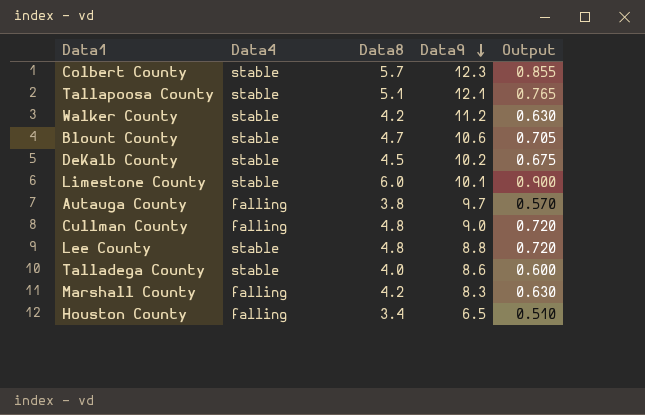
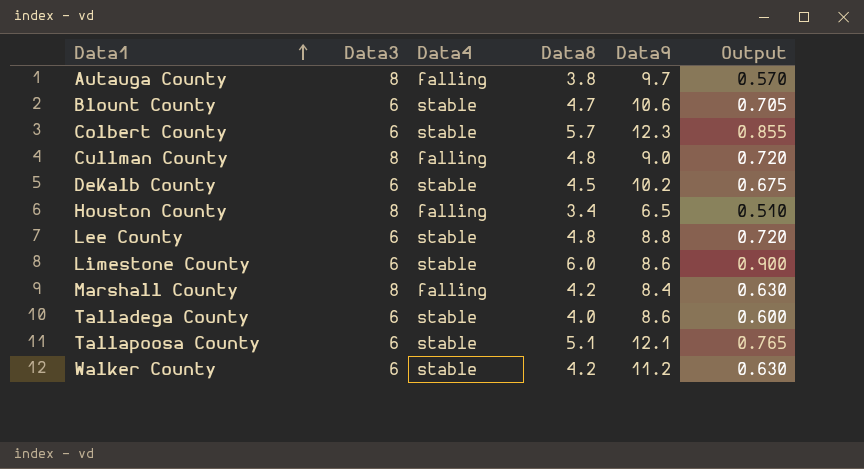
row order: Data9 descending -> Data1 ascending
column Data3 | position: none -> 2
Limestone County | Data9: 10.1 -> 8.6
Marshall County | Data9: 8.3 -> 8.4

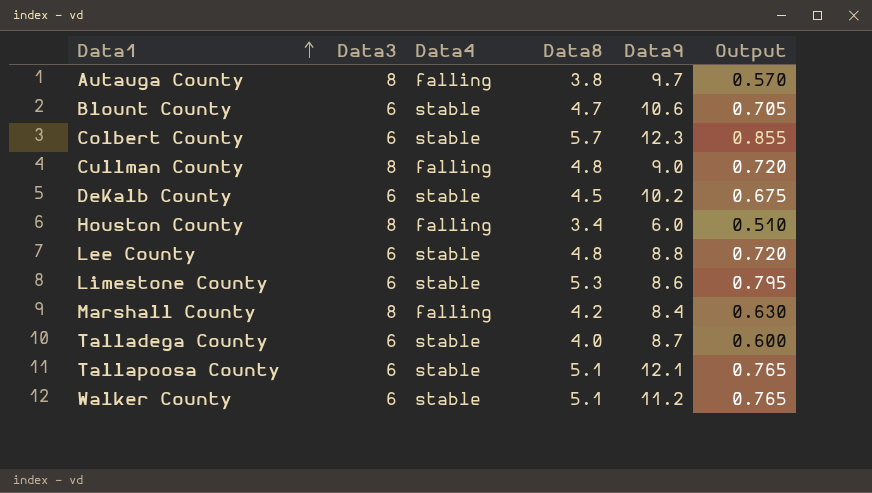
Houston County | Data9: 6.5 -> 6.0
Limestone County | Data8: 6.0 -> 5.3
Limestone County | Output: 0.900 -> 0.795
Talladega County | Data9: 8.6 -> 8.7
Walker County | Data8: 4.2 -> 5.1
Walker County | Output: 0.630 -> 0.765

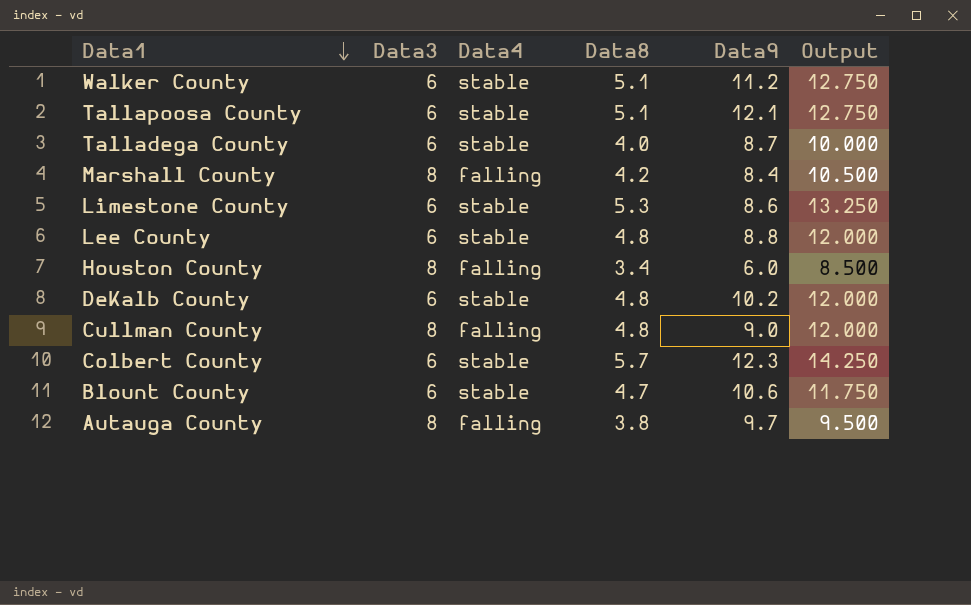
row order: Data1 ascending -> Data1 descending
column Output | formula: [Data8] * 0.15 -> [Data8] * 2.5
DeKalb County | Data8: 4.5 -> 4.8

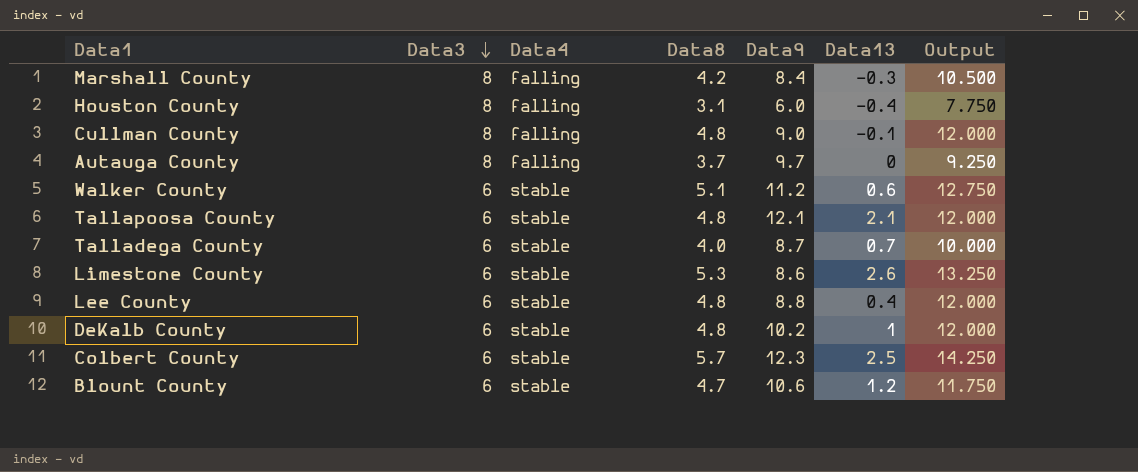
row order: Data1 descending -> Data3 descending
column Data13 | position: none -> 6
Houston County | Data8: 3.4 -> 3.1
Houston County | Output: 8.500 -> 7.750
Autauga County | Data8: 3.8 -> 3.7
Autauga County | Output: 9.500 -> 9.250
Tallapoosa County | Data8: 5.1 -> 4.8
Tallapoosa County | Output: 12.750 -> 12.000

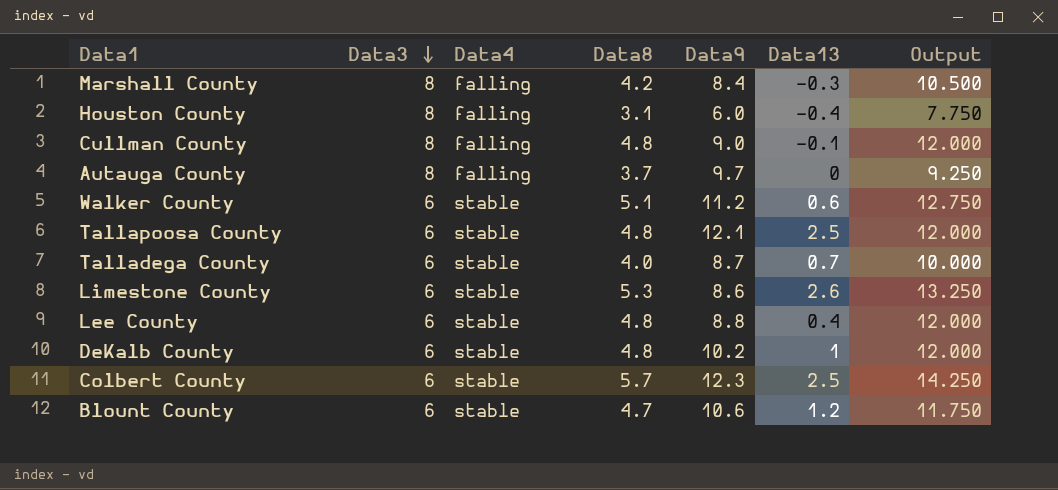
Tallapoosa County | Data13: 2.1 -> 2.5

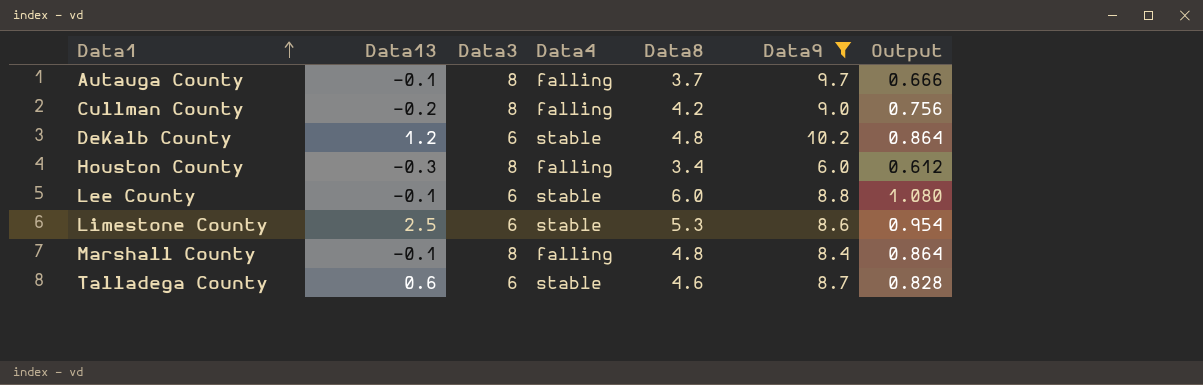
filter: none -> Data9 <= 10.2
row order: Data3 descending -> Data1 ascending
column Data13 | position: 6 -> 2
column Output | formula: [Data8] * 2.5 -> [Data8] * 0.18
Autauga County | Data13: 0 -> -0.1
Cullman County | Data13: -0.1 -> -0.2
Cullman County | Data8: 4.8 -> 4.2
DeKalb County | Data13: 1 -> 1.2
Houston County | Data13: -0.4 -> -0.3
Houston County | Data8: 3.1 -> 3.4
Lee County | Data13: 0.4 -> -0.1
Lee County | Data8: 4.8 -> 6.0
Limestone County | Data13: 2.6 -> 2.5
Marshall County | Data13: -0.3 -> -0.1
Marshall County | Data8: 4.2 -> 4.8
Talladega County | Data13: 0.7 -> 0.6
Talladega County | Data8: 4.0 -> 4.6

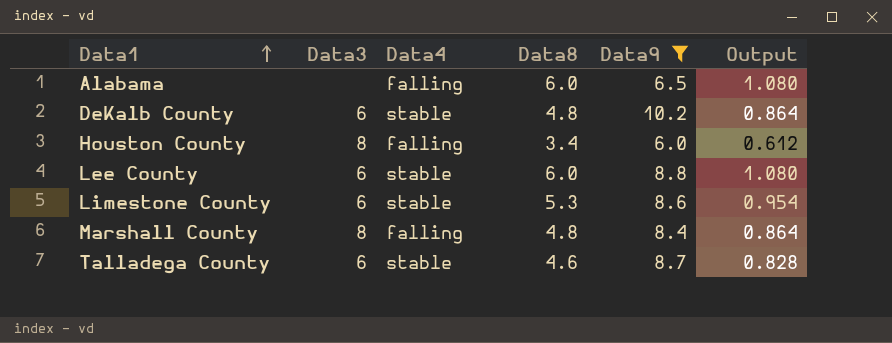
column Data13 | position: 2 -> none
row Autauga County: -0.1 | 8 | falling | 3.7 | 9.7 | 0.666 -> none
row Cullman County: -0.2 | 8 | falling | 4.2 | 9.0 | 0.756 -> none
row Alabama: none -> none | falling | 6.0 | 6.5 | 1.080

